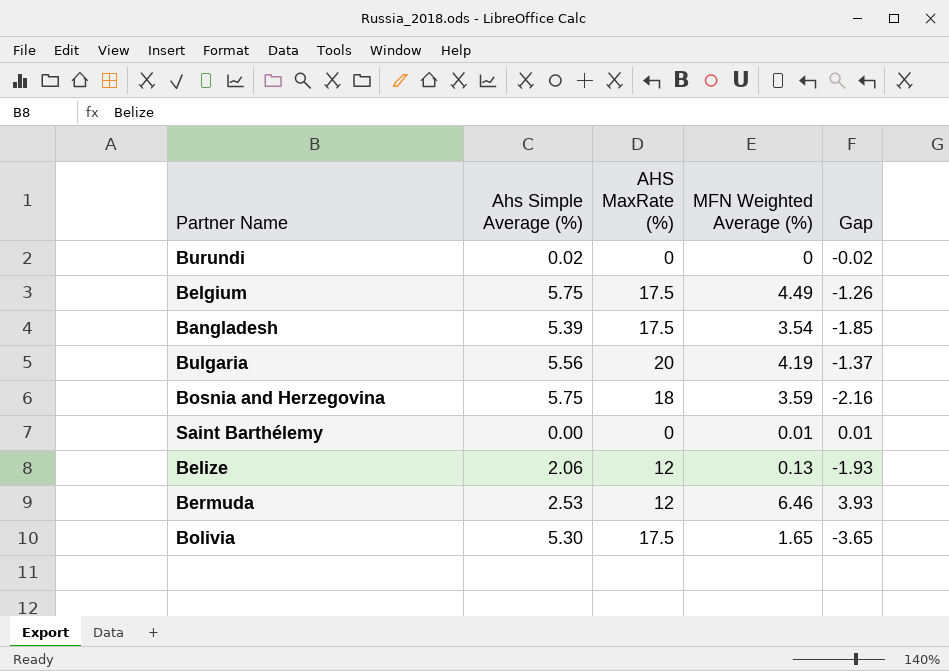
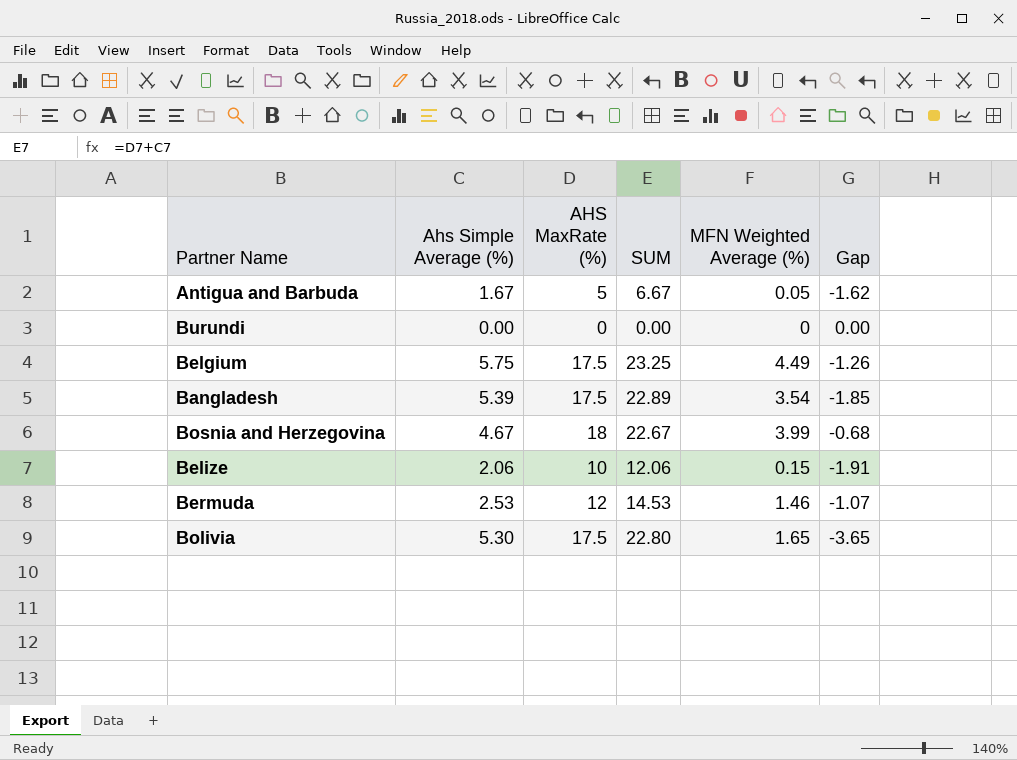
column SUM | formula: none -> [Ahs Simple Average (%)] + [AHS MaxRate (%)]
row Bulgaria: 5.56 | 20 | 4.19 | -1.37 -> none
row Saint Barthélemy: 0.00 | 0 | 0.01 | 0.01 -> none
row Antigua and Barbuda: none -> 1.67 | 5 | 6.67 | 0.05 | -1.62
Burundi | Ahs Simple Average (%): 0.02 -> 0.00
Burundi | Gap: -0.02 -> 0.00
Bosnia and Herzegovina | Ahs Simple Average (%): 5.75 -> 4.67
Bosnia and Herzegovina | MFN Weighted Average (%): 3.59 -> 3.99
Bosnia and Herzegovina | Gap: -2.16 -> -0.68
Belize | AHS MaxRate (%): 12 -> 10
Belize | MFN Weighted Average (%): 0.13 -> 0.15
Belize | Gap: -1.93 -> -1.91
Bermuda | MFN Weighted Average (%): 6.46 -> 1.46
Bermuda | Gap: 3.93 -> -1.07

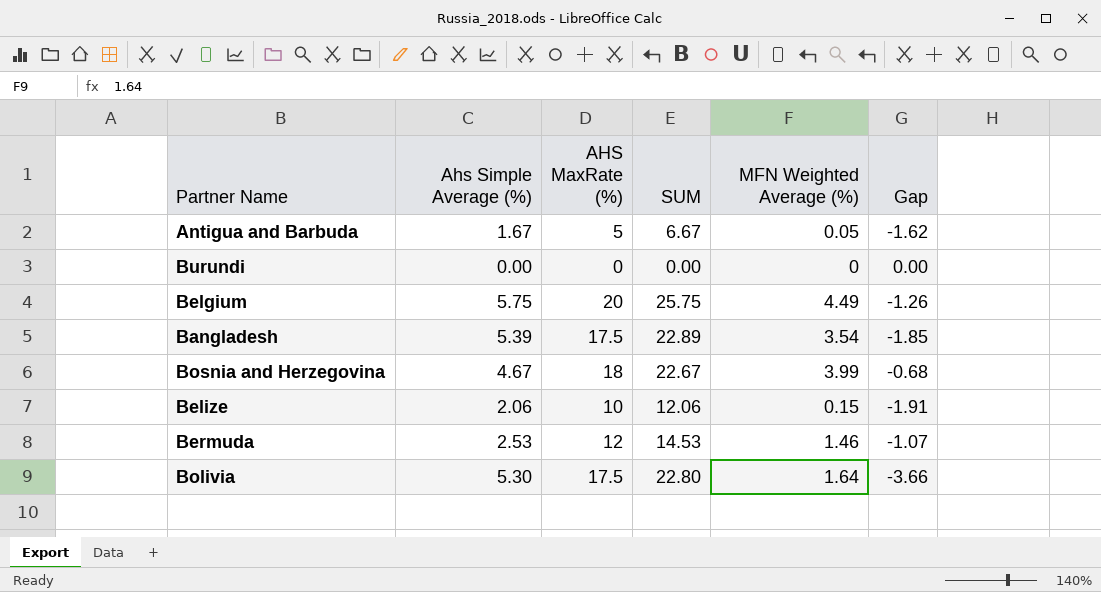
Belgium | AHS MaxRate (%): 17.5 -> 20
Belgium | SUM: 23.25 -> 25.75
Bolivia | MFN Weighted Average (%): 1.65 -> 1.64
Bolivia | Gap: -3.65 -> -3.66

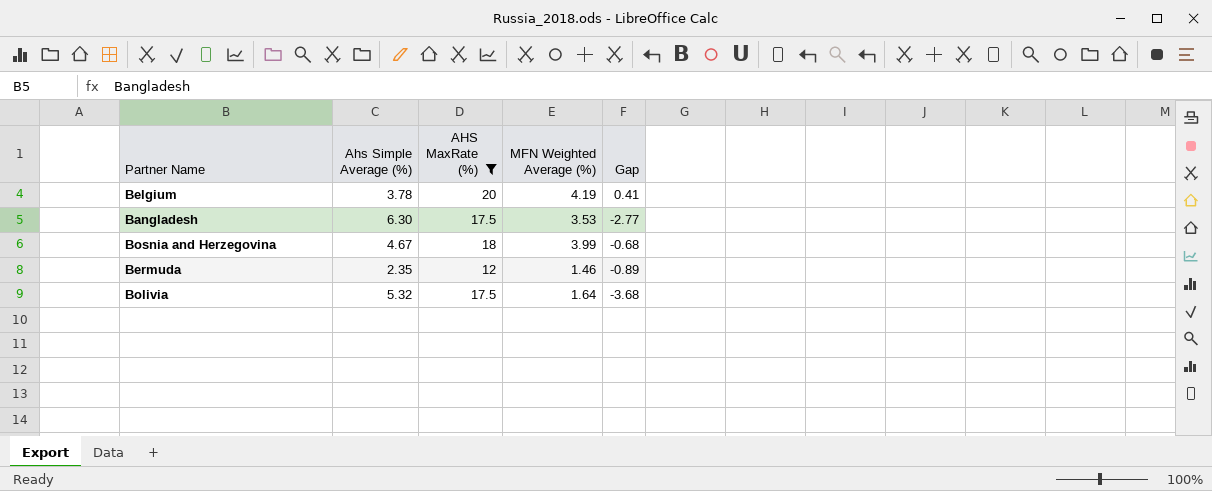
filter: none -> AHS MaxRate (%) >= 12
column SUM | formula: [Ahs Simple Average (%)] + [AHS MaxRate (%)] -> none
Belgium | Ahs Simple Average (%): 5.75 -> 3.78
Belgium | MFN Weighted Average (%): 4.49 -> 4.19
Belgium | Gap: -1.26 -> 0.41
Bangladesh | Ahs Simple Average (%): 5.39 -> 6.30
Bangladesh | MFN Weighted Average (%): 3.54 -> 3.53
Bangladesh | Gap: -1.85 -> -2.77
Bermuda | Ahs Simple Average (%): 2.53 -> 2.35
Bermuda | Gap: -1.07 -> -0.89
Bolivia | Ahs Simple Average (%): 5.30 -> 5.32
Bolivia | Gap: -3.66 -> -3.68

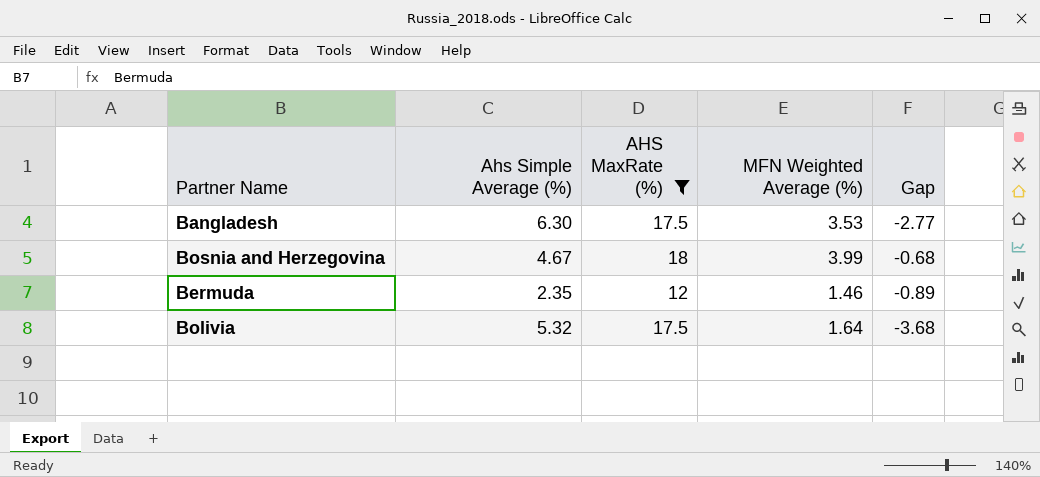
row Belgium: 3.78 | 20 | 4.19 | 0.41 -> none

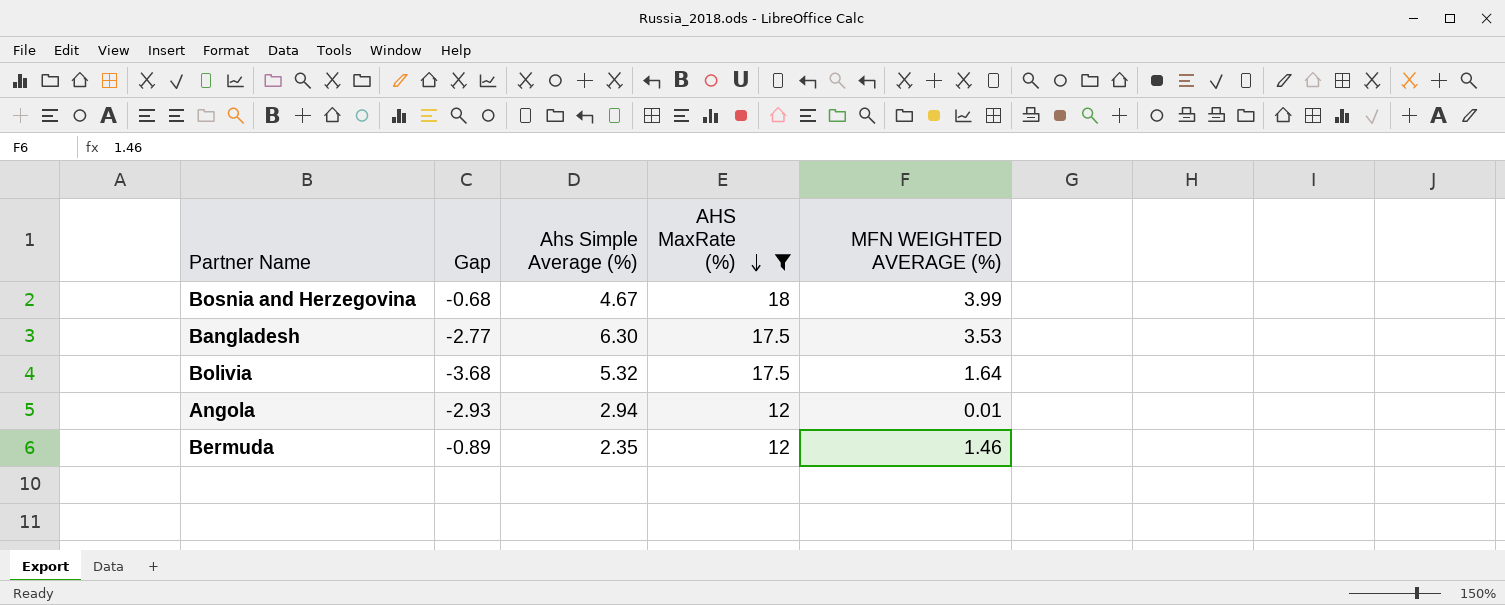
row order: none -> AHS MaxRate (%) descending
column Gap | position: 5 -> 2
column name: MFN Weighted Average (%) -> MFN WEIGHTED AVERAGE (%)
row Angola: none -> -2.93 | 2.94 | 12 | 0.01

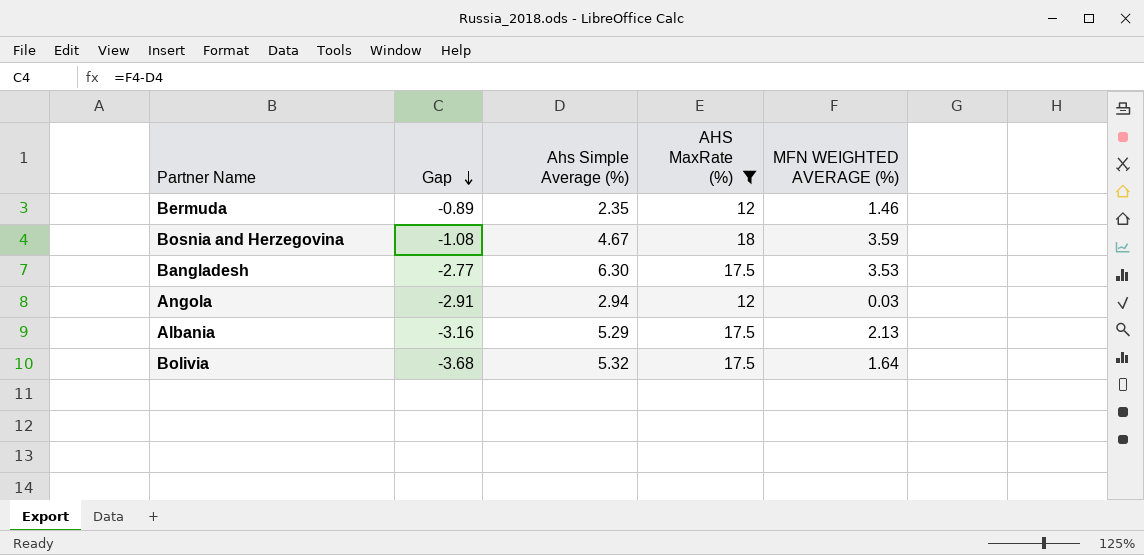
row order: AHS MaxRate (%) descending -> Gap descending
Bosnia and Herzegovina | Gap: -0.68 -> -1.08
Bosnia and Herzegovina | MFN WEIGHTED AVERAGE (%): 3.99 -> 3.59
Angola | Gap: -2.93 -> -2.91
Angola | MFN WEIGHTED AVERAGE (%): 0.01 -> 0.03
row Albania: none -> -3.16 | 5.29 | 17.5 | 2.13

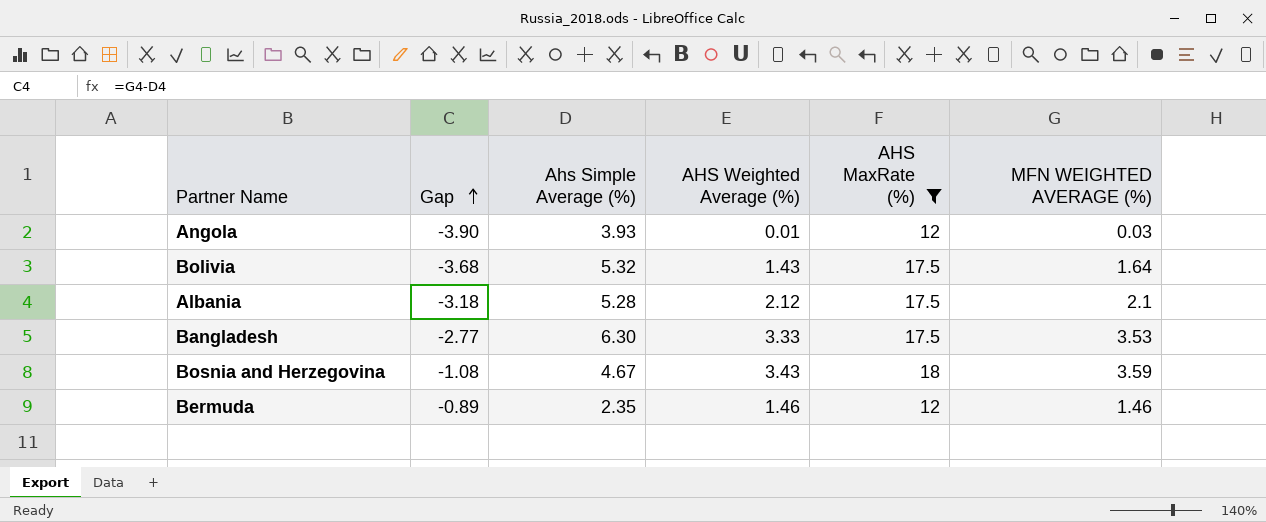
row order: Gap descending -> Gap ascending
column AHS Weighted Average (%) | position: none -> 4
Angola | Gap: -2.91 -> -3.90
Angola | Ahs Simple Average (%): 2.94 -> 3.93
Albania | Gap: -3.16 -> -3.18
Albania | Ahs Simple Average (%): 5.29 -> 5.28
Albania | MFN WEIGHTED AVERAGE (%): 2.13 -> 2.1

